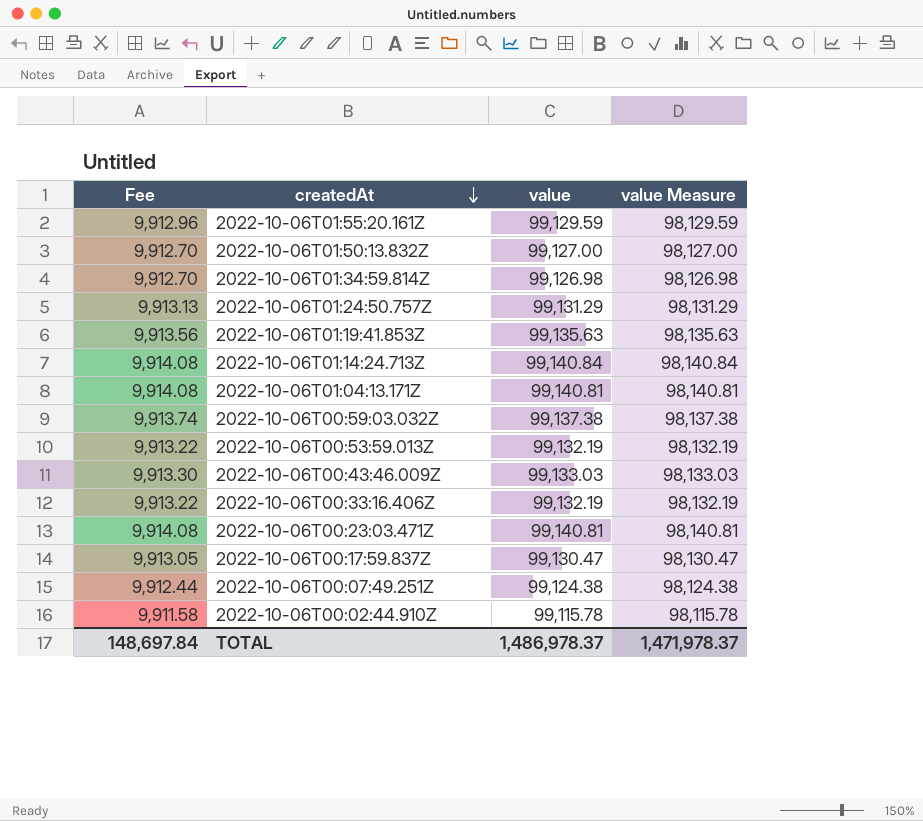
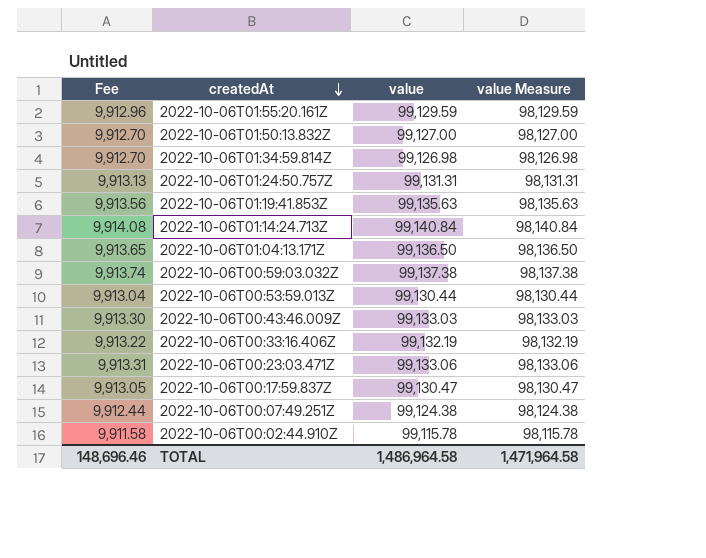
2022-10-06T01:24:50.757Z | value: 99,131.29 -> 99,131.31
2022-10-06T01:24:50.757Z | value Measure: 98,131.29 -> 98,131.31
2022-10-06T01:04:13.171Z | Fee: 9,914.08 -> 9,913.65
2022-10-06T01:04:13.171Z | value: 99,140.81 -> 99,136.50
2022-10-06T01:04:13.171Z | value Measure: 98,140.81 -> 98,136.50
2022-10-06T00:53:59.013Z | Fee: 9,913.22 -> 9,913.04
2022-10-06T00:53:59.013Z | value: 99,132.19 -> 99,130.44
2022-10-06T00:53:59.013Z | value Measure: 98,132.19 -> 98,130.44
2022-10-06T00:23:03.471Z | Fee: 9,914.08 -> 9,913.31
2022-10-06T00:23:03.471Z | value: 99,140.81 -> 99,133.06
2022-10-06T00:23:03.471Z | value Measure: 98,140.81 -> 98,133.06
TOTAL | Fee: 148,697.84 -> 148,696.46
TOTAL | value: 1,486,978.37 -> 1,486,964.58
TOTAL | value Measure: 1,471,978.37 -> 1,471,964.58

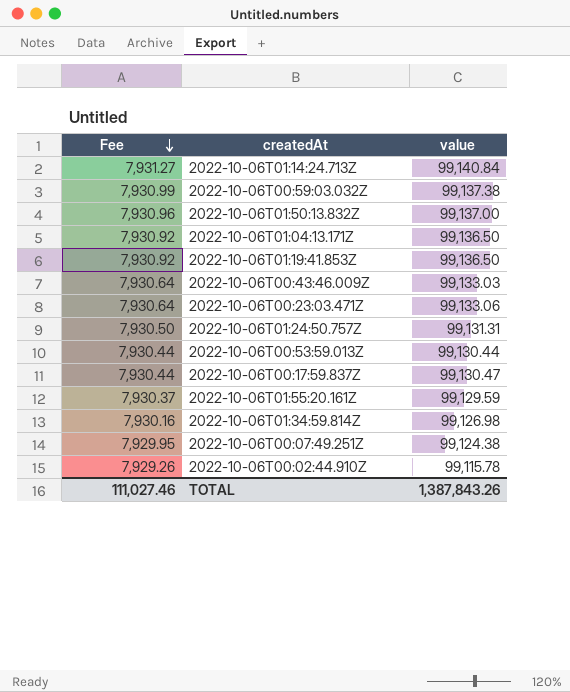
row order: createdAt descending -> Fee descending
column value Measure | formula: [value] - 1000 -> none
column Fee | formula: [value] * 0.1 -> [value] * 0.08
row 2022-10-06T00:33:16.406Z: 9,913.22 | 99,132.19 | 98,132.19 -> none
2022-10-06T01:50:13.832Z | value: 99,127.00 -> 99,137.00
2022-10-06T01:19:41.853Z | value: 99,135.63 -> 99,136.50
TOTAL | Fee: 148,696.46 -> 111,027.46
TOTAL | value: 1,486,964.58 -> 1,387,843.26

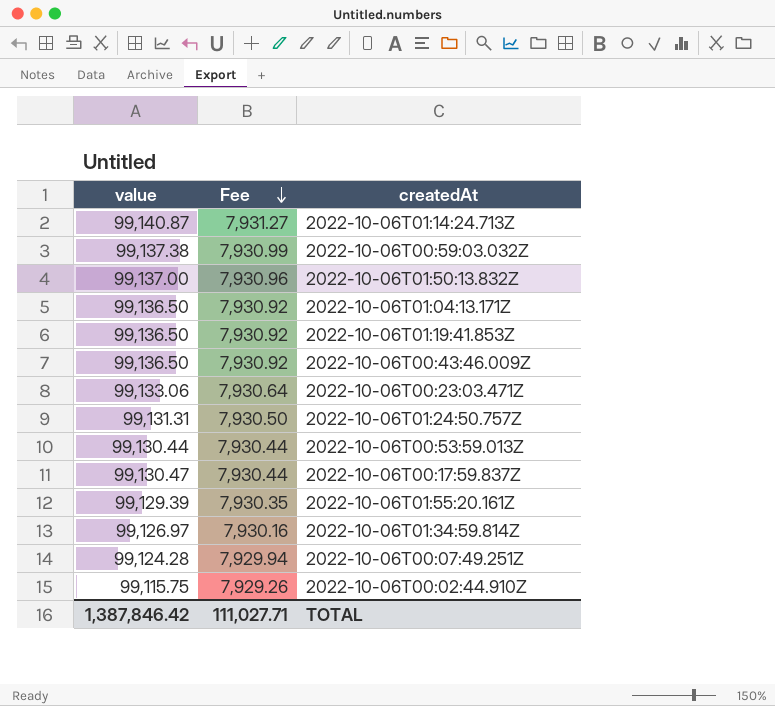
column value | position: 3 -> 1
2022-10-06T01:14:24.713Z | value: 99,140.84 -> 99,140.87
2022-10-06T00:43:46.009Z | value: 99,133.03 -> 99,136.50
2022-10-06T00:43:46.009Z | Fee: 7,930.64 -> 7,930.92
2022-10-06T01:55:20.161Z | value: 99,129.59 -> 99,129.39
2022-10-06T01:55:20.161Z | Fee: 7,930.37 -> 7,930.35
2022-10-06T01:34:59.814Z | value: 99,126.98 -> 99,126.97
2022-10-06T00:07:49.251Z | value: 99,124.38 -> 99,124.28
2022-10-06T00:07:49.251Z | Fee: 7,929.95 -> 7,929.94
2022-10-06T00:02:44.910Z | value: 99,115.78 -> 99,115.75
TOTAL | value: 1,387,843.26 -> 1,387,846.42
TOTAL | Fee: 111,027.46 -> 111,027.71

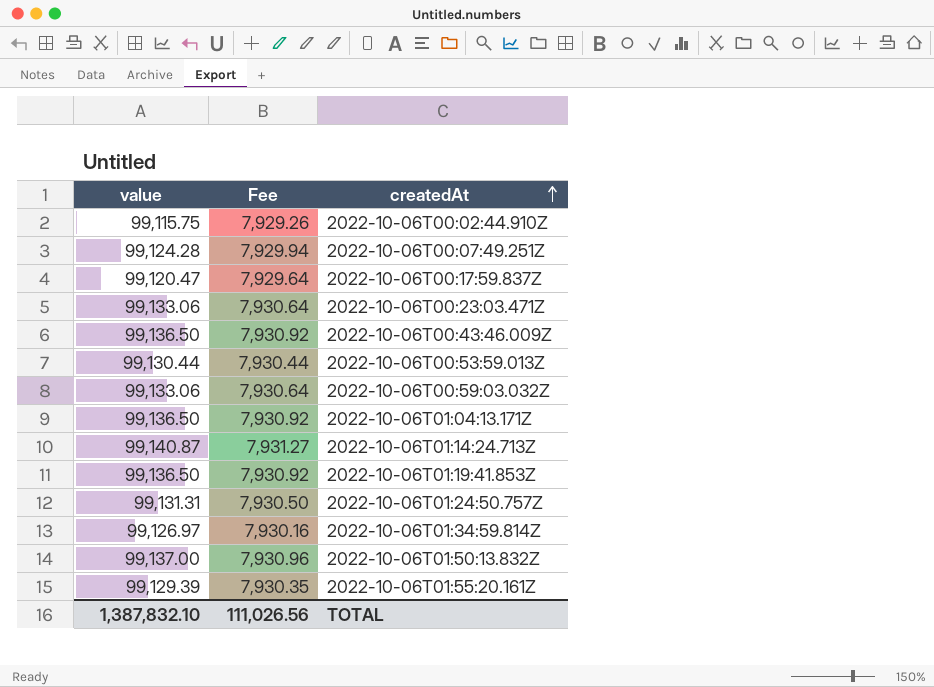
row order: Fee descending -> createdAt ascending
2022-10-06T00:17:59.837Z | value: 99,130.47 -> 99,120.47
2022-10-06T00:17:59.837Z | Fee: 7,930.44 -> 7,929.64
2022-10-06T00:59:03.032Z | value: 99,137.38 -> 99,133.06
2022-10-06T00:59:03.032Z | Fee: 7,930.99 -> 7,930.64
TOTAL | value: 1,387,846.42 -> 1,387,832.10
TOTAL | Fee: 111,027.71 -> 111,026.56

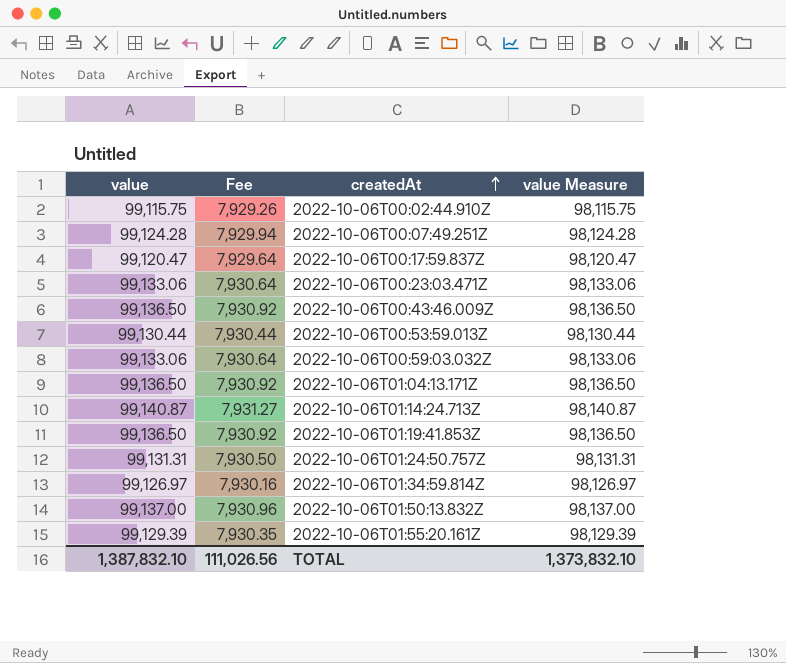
column value Measure | formula: none -> [value] - 1000

